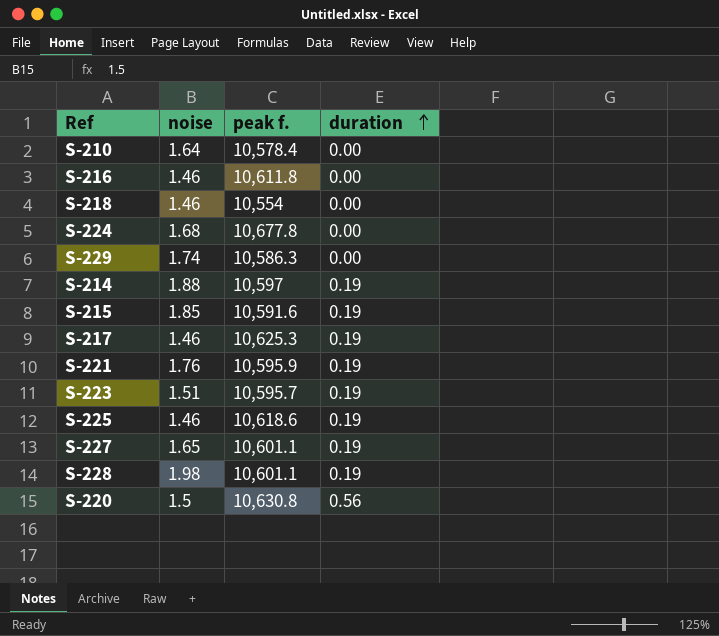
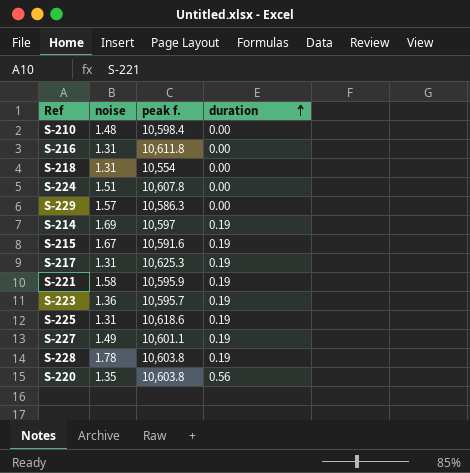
S-210 | noise: 1.64 -> 1.48
S-210 | peak f.: 10,578.4 -> 10,598.4
S-216 | noise: 1.46 -> 1.31
S-218 | noise: 1.46 -> 1.31
S-224 | noise: 1.68 -> 1.51
S-224 | peak f.: 10,677.8 -> 10,607.8
S-229 | noise: 1.74 -> 1.57
S-214 | noise: 1.88 -> 1.69
S-215 | noise: 1.85 -> 1.67
S-217 | noise: 1.46 -> 1.31
S-221 | noise: 1.76 -> 1.58
S-223 | noise: 1.51 -> 1.36
S-225 | noise: 1.46 -> 1.31
S-227 | noise: 1.65 -> 1.49
S-228 | noise: 1.98 -> 1.78
S-228 | peak f.: 10,601.1 -> 10,603.8
S-220 | noise: 1.5 -> 1.35
S-220 | peak f.: 10,630.8 -> 10,603.8

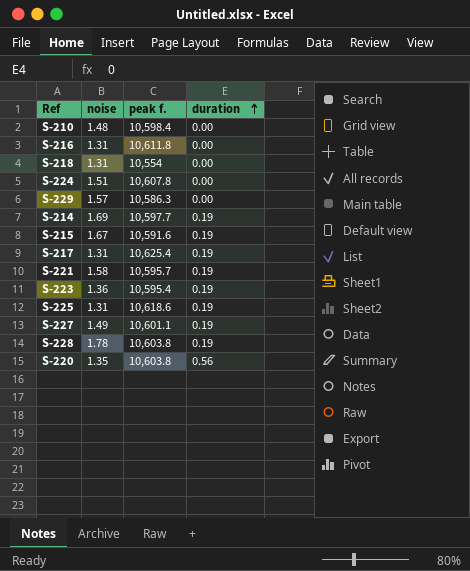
S-214 | peak f.: 10,597 -> 10,597.7
S-217 | peak f.: 10,625.3 -> 10,625.4
S-221 | peak f.: 10,595.9 -> 10,595.7
S-223 | peak f.: 10,595.7 -> 10,595.4

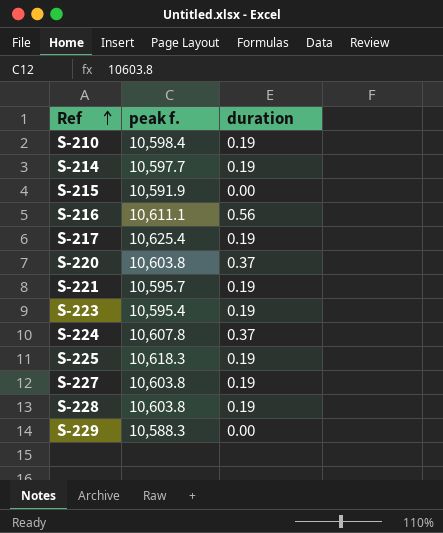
row order: duration ascending -> Ref ascending
column noise | position: 2 -> none
row S-218: 1.31 | 10,554 | 0.00 -> none
S-210 | duration: 0.00 -> 0.19
S-215 | peak f.: 10,591.6 -> 10,591.9
S-215 | duration: 0.19 -> 0.00
S-216 | peak f.: 10,611.8 -> 10,611.1
S-216 | duration: 0.00 -> 0.56
S-220 | duration: 0.56 -> 0.37
S-224 | duration: 0.00 -> 0.37
S-225 | peak f.: 10,618.6 -> 10,618.3
S-227 | peak f.: 10,601.1 -> 10,603.8
S-229 | peak f.: 10,586.3 -> 10,588.3

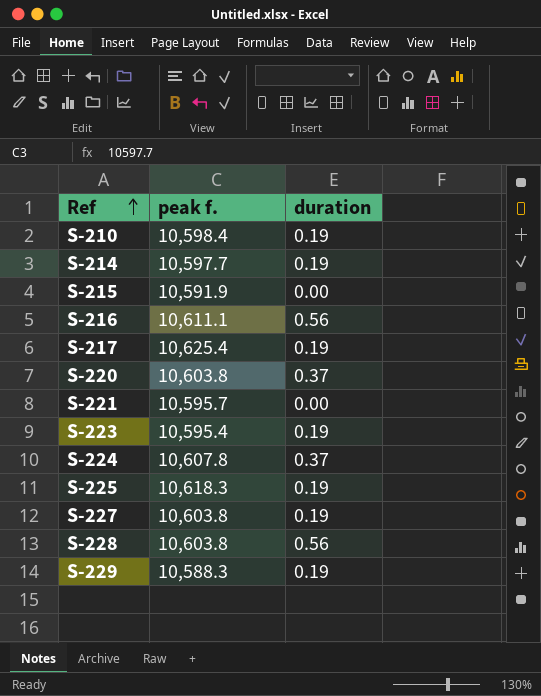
S-221 | duration: 0.19 -> 0.00
S-228 | duration: 0.19 -> 0.56
S-229 | duration: 0.00 -> 0.19

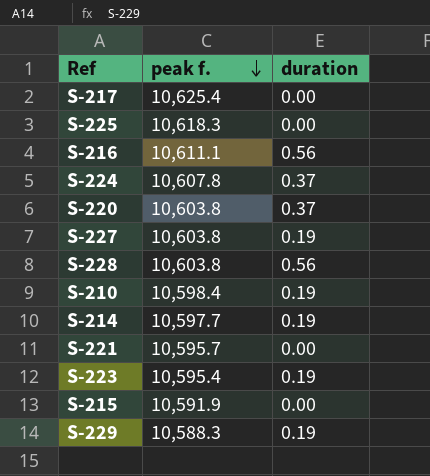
row order: Ref ascending -> peak f. descending
S-217 | duration: 0.19 -> 0.00
S-225 | duration: 0.19 -> 0.00

